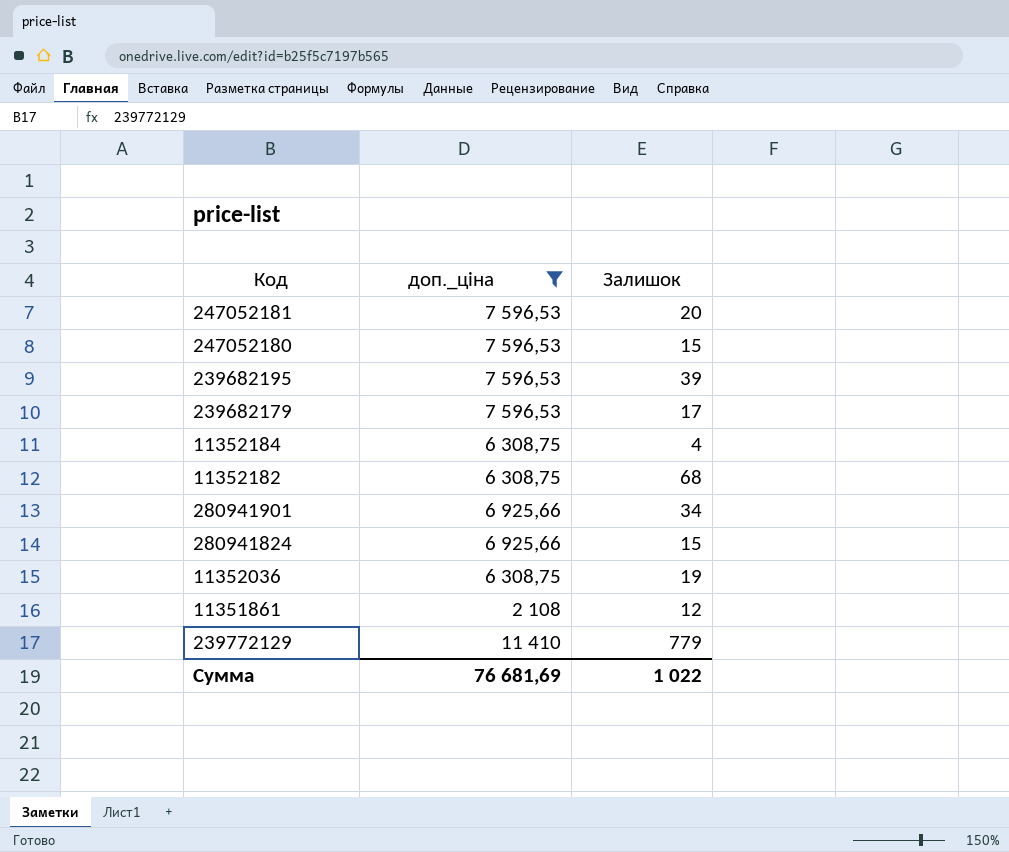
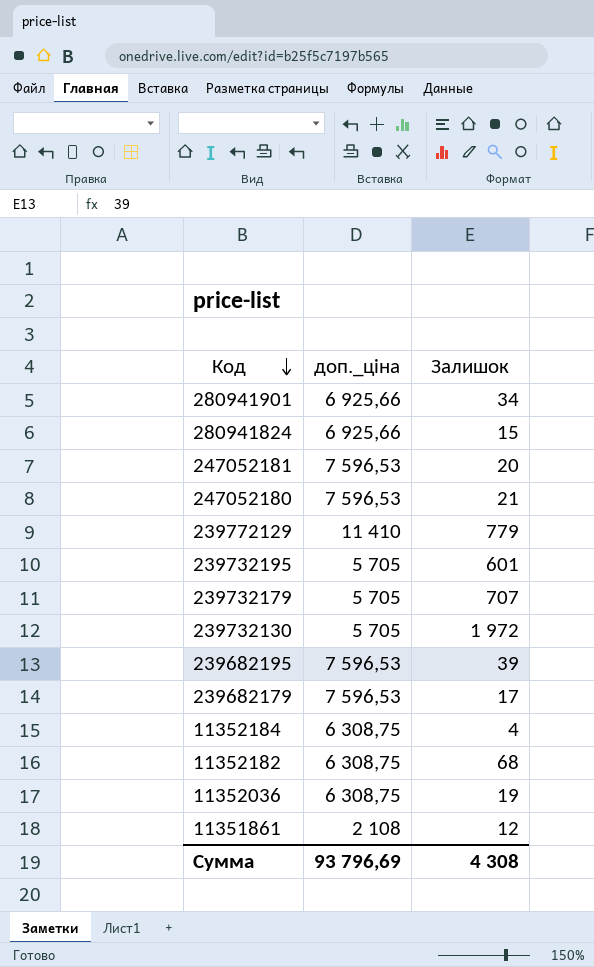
filter: доп._ціна != 5 705 -> none
row order: none -> Код descending
247052180 | Залишок: 15 -> 21
Сумма | доп._ціна: 76 681,69 -> 93 796,69
Сумма | Залишок: 1 022 -> 4 308

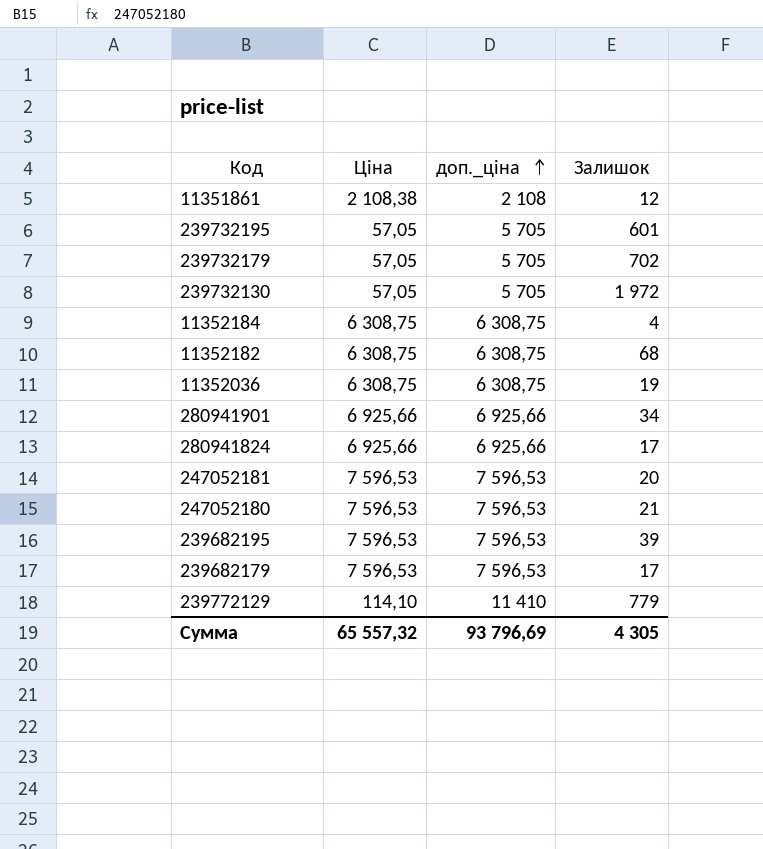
row order: Код descending -> доп._ціна ascending
column Ціна | position: none -> 2
239732179 | Залишок: 707 -> 702
280941824 | Залишок: 15 -> 17
Сумма | Залишок: 4 308 -> 4 305

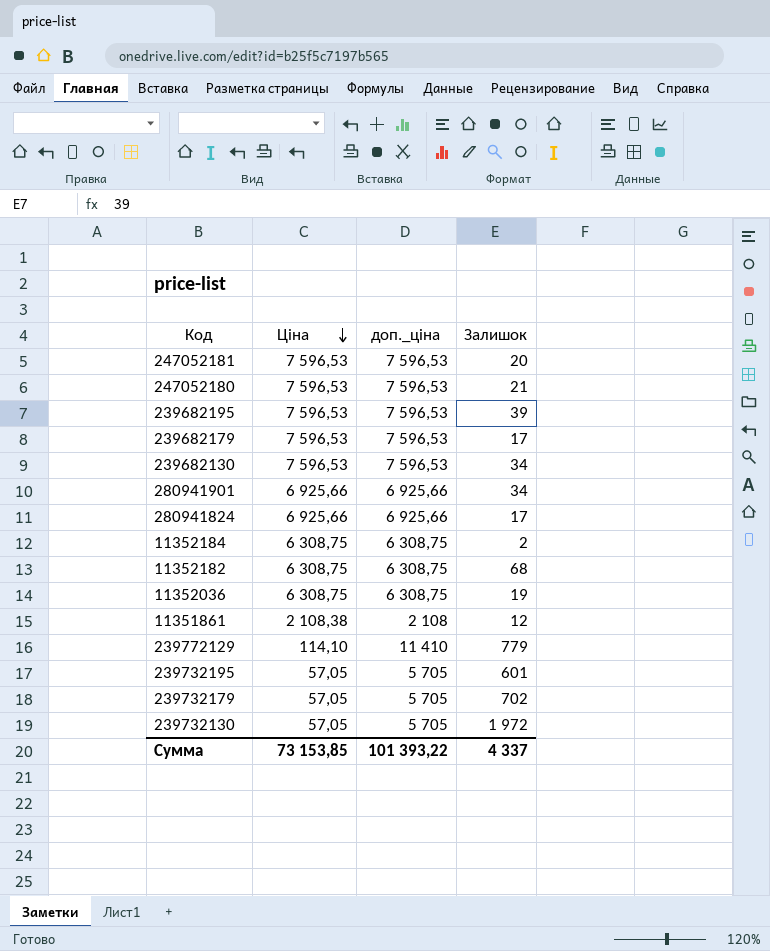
row order: доп._ціна ascending -> Ціна descending
row 239682130: none -> 7 596,53 | 7 596,53 | 34
11352184 | Залишок: 4 -> 2
Сумма | Ціна: 65 557,32 -> 73 153,85
Сумма | доп._ціна: 93 796,69 -> 101 393,22
Сумма | Залишок: 4 305 -> 4 337

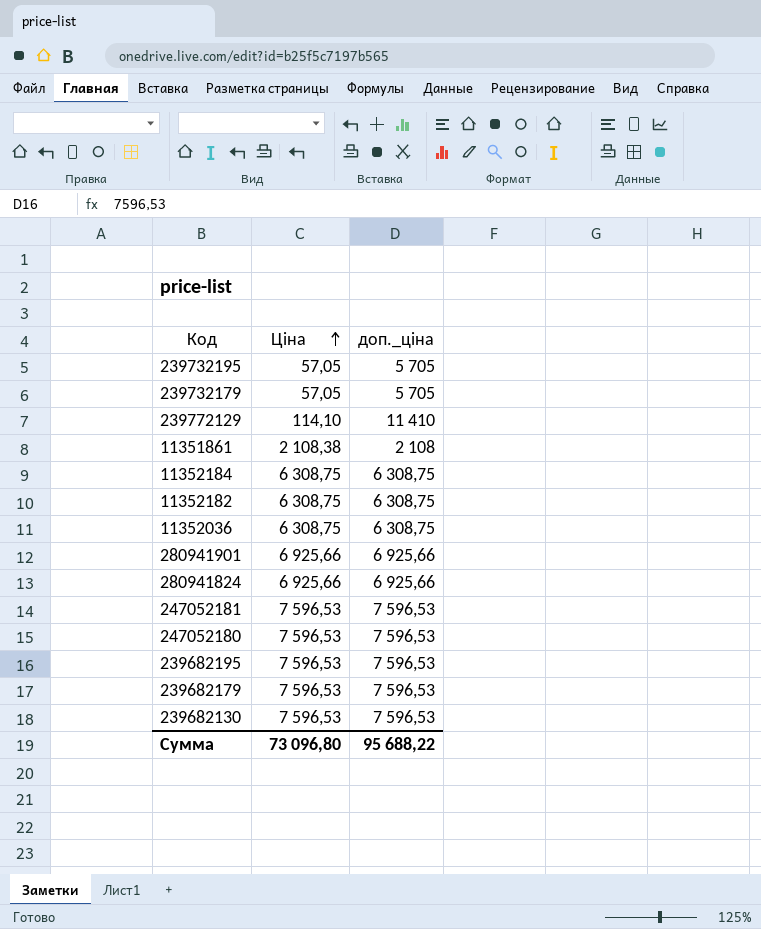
row order: Ціна descending -> Ціна ascending
column Залишок | position: 4 -> none
row 239732130: 57,05 | 5 705 | 1 972 -> none
Сумма | Ціна: 73 153,85 -> 73 096,80
Сумма | доп._ціна: 101 393,22 -> 95 688,22

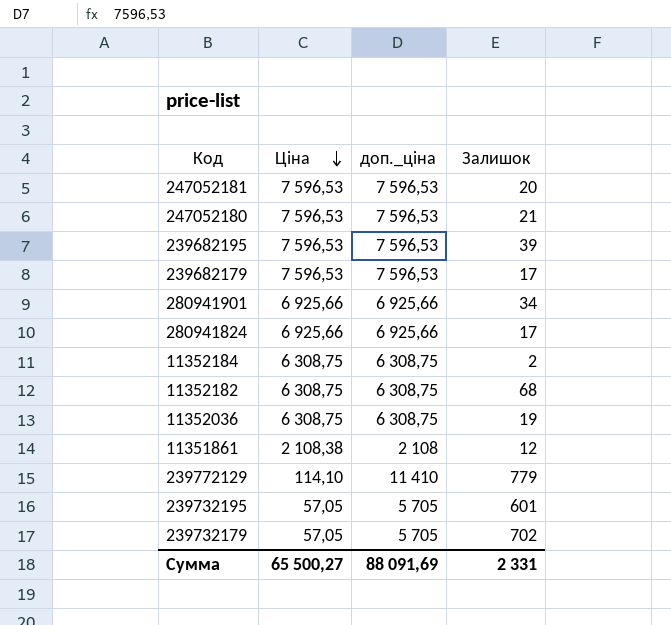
row order: Ціна ascending -> Ціна descending
column Залишок | position: none -> 4
row 239682130: 7 596,53 | 7 596,53 -> none
Сумма | Ціна: 73 096,80 -> 65 500,27
Сумма | доп._ціна: 95 688,22 -> 88 091,69

